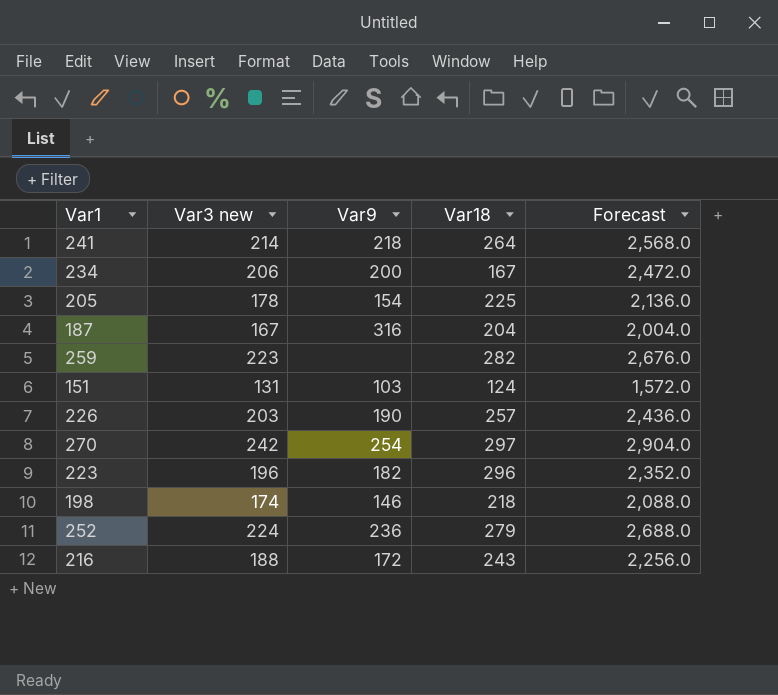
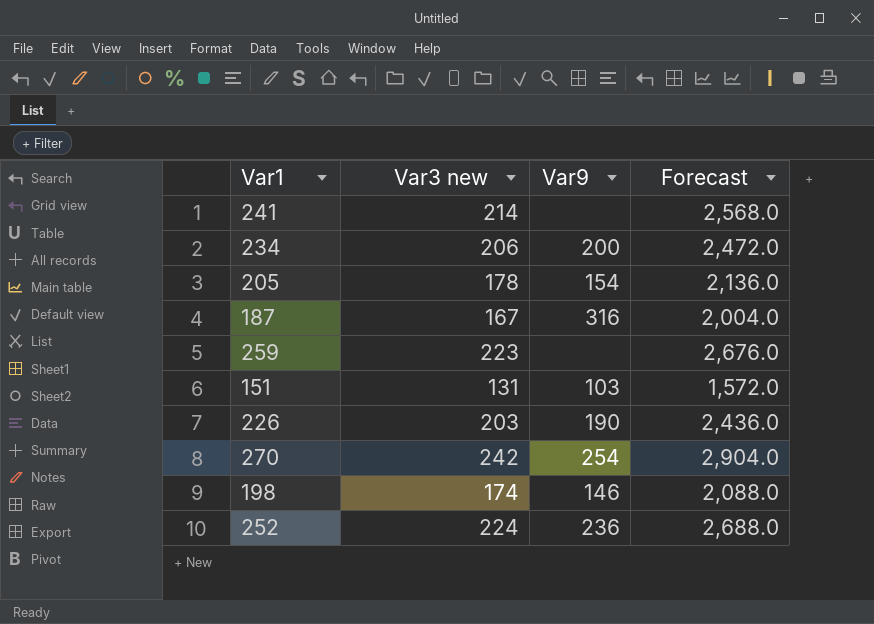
column Var18 | position: 4 -> none
row 223: 196 | 182 | 296 | 2,352.0 -> none
row 216: 188 | 172 | 243 | 2,256.0 -> none
241 | Var9: 218 -> none

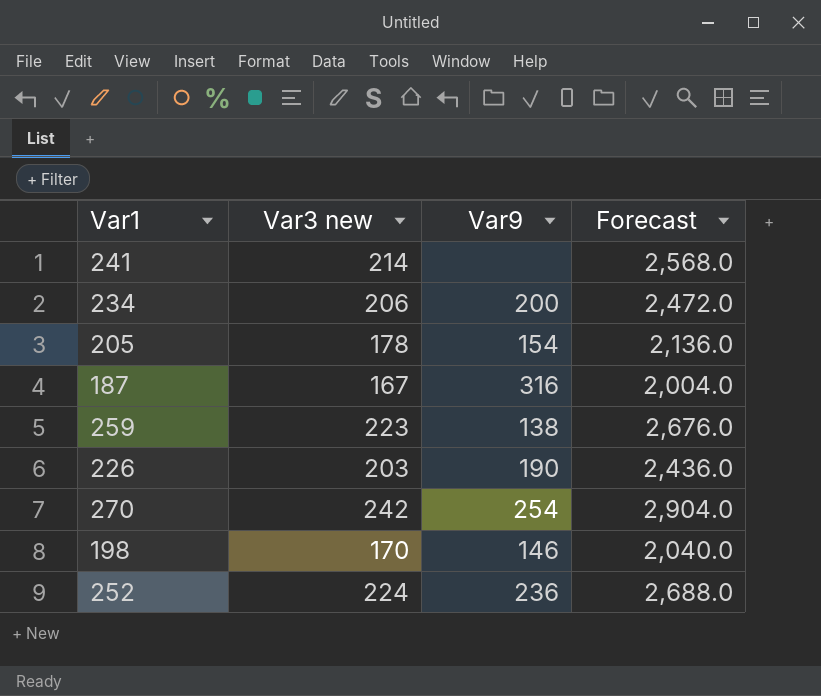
row 151: 131 | 103 | 1,572.0 -> none
259 | Var9: none -> 138
198 | Var3 new: 174 -> 170
198 | Forecast: 2,088.0 -> 2,040.0

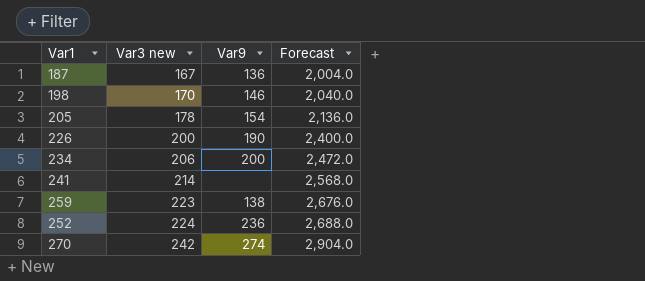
row order: none -> Var3 new ascending
187 | Var9: 316 -> 136
226 | Var3 new: 203 -> 200
226 | Forecast: 2,436.0 -> 2,400.0
270 | Var9: 254 -> 274

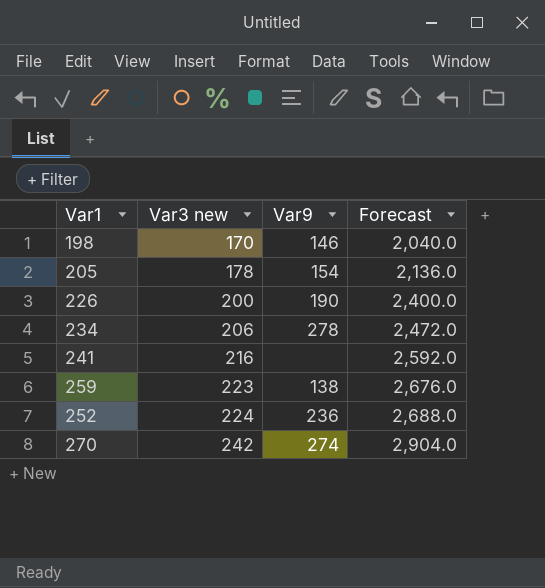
row 187: 167 | 136 | 2,004.0 -> none
234 | Var9: 200 -> 278
241 | Var3 new: 214 -> 216
241 | Forecast: 2,568.0 -> 2,592.0

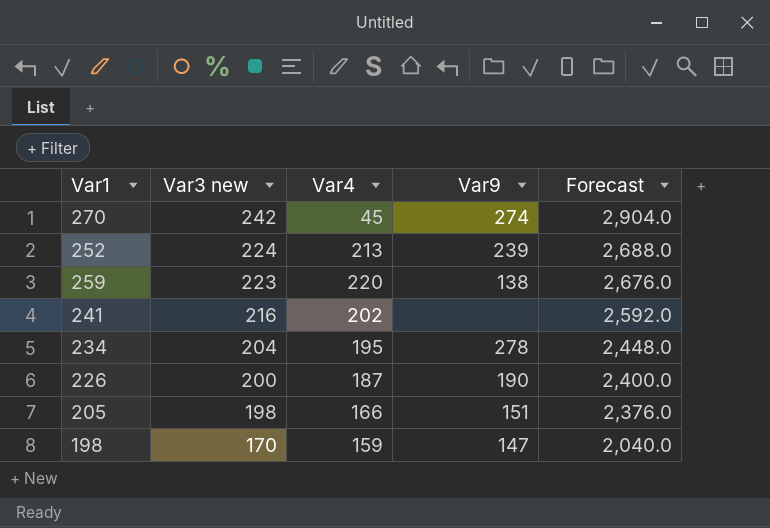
row order: Var3 new ascending -> Var3 new descending
column Var4 | position: none -> 3
252 | Var9: 236 -> 239
234 | Var3 new: 206 -> 204
234 | Forecast: 2,472.0 -> 2,448.0
205 | Var3 new: 178 -> 198
205 | Var9: 154 -> 151
205 | Forecast: 2,136.0 -> 2,376.0
198 | Var9: 146 -> 147

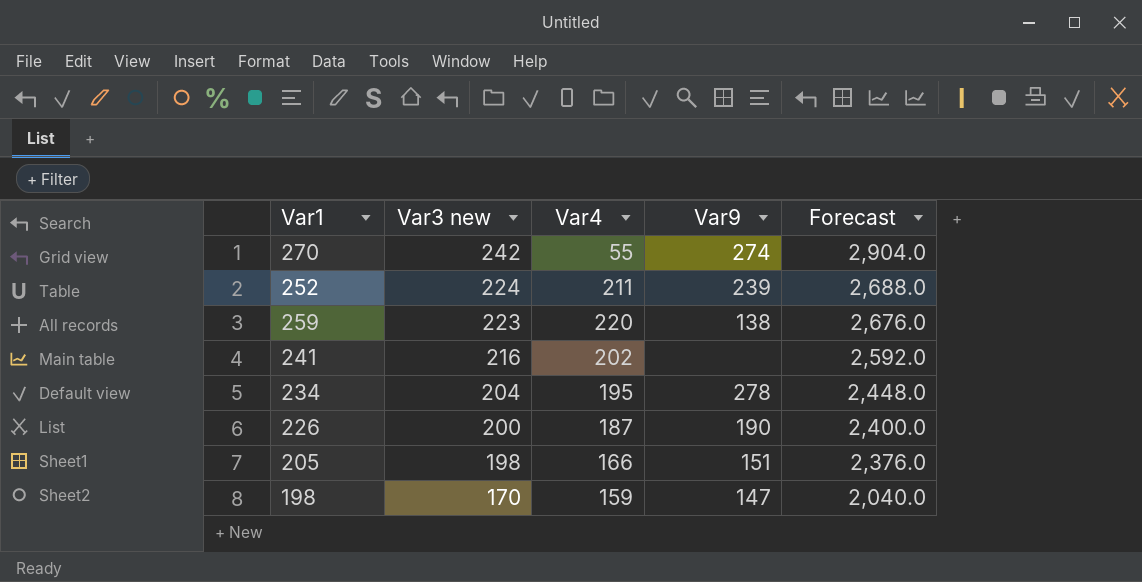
270 | Var4: 45 -> 55
252 | Var4: 213 -> 211

